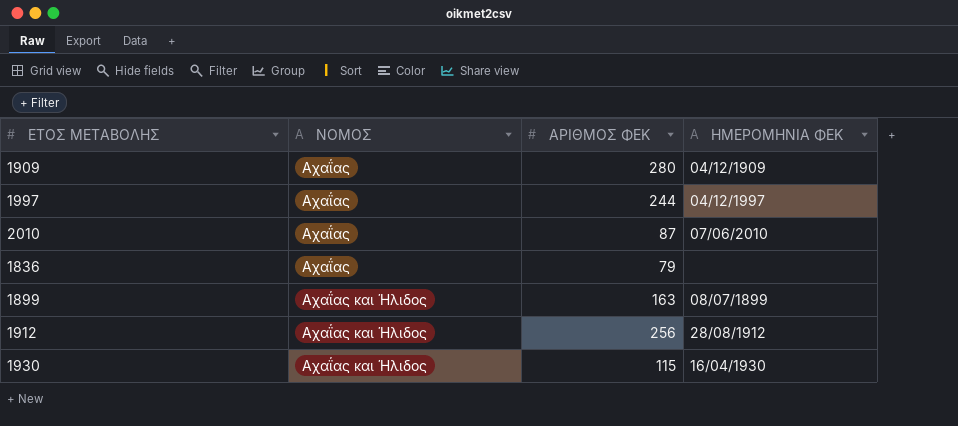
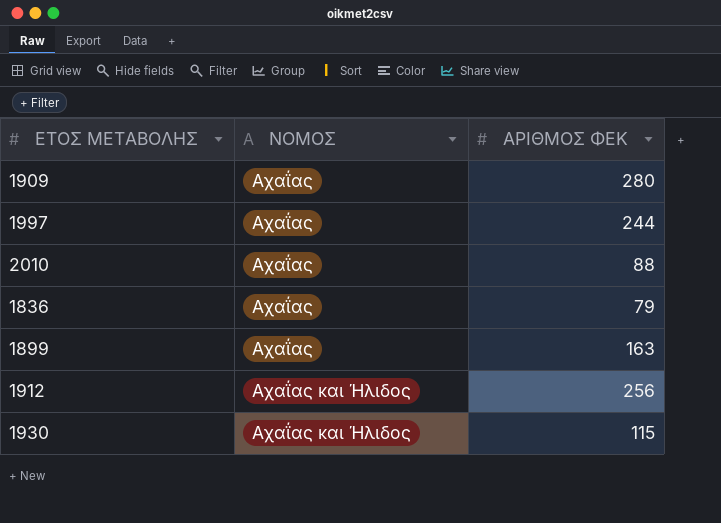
column ΗΜΕΡΟΜΗΝΙΑ ΦΕΚ | position: 4 -> none
2010 | ΑΡΙΘΜΟΣ ΦΕΚ: 87 -> 88
1899 | ΝΟΜΟΣ: Αχαΐας και Ήλιδος -> Αχαΐας

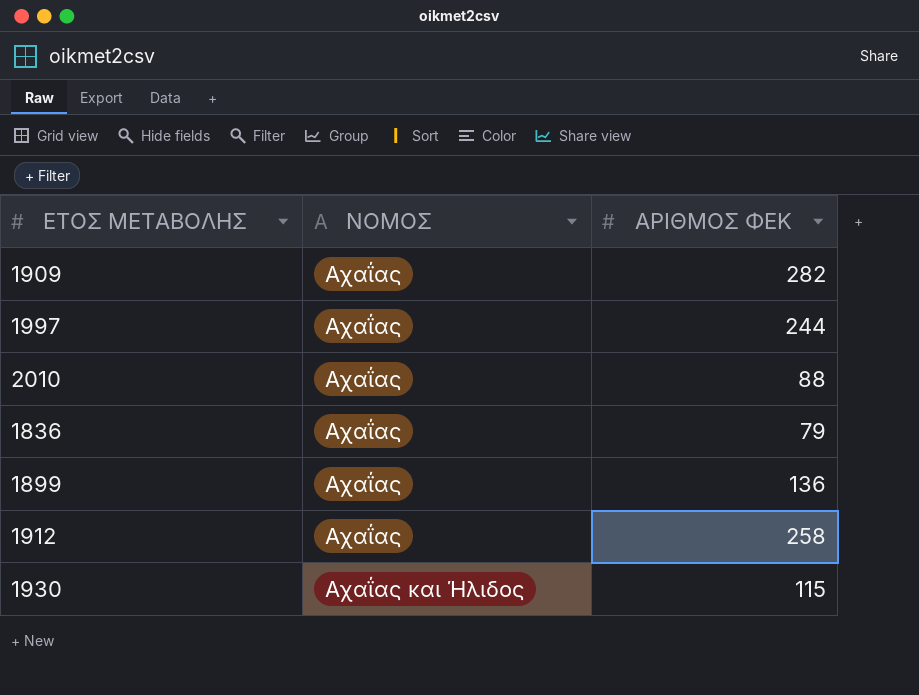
1909 | ΑΡΙΘΜΟΣ ΦΕΚ: 280 -> 282
1899 | ΑΡΙΘΜΟΣ ΦΕΚ: 163 -> 136
1912 | ΝΟΜΟΣ: Αχαΐας και Ήλιδος -> Αχαΐας
1912 | ΑΡΙΘΜΟΣ ΦΕΚ: 256 -> 258

